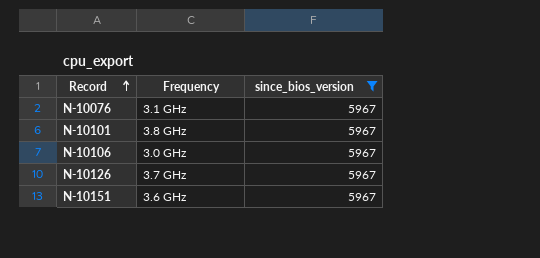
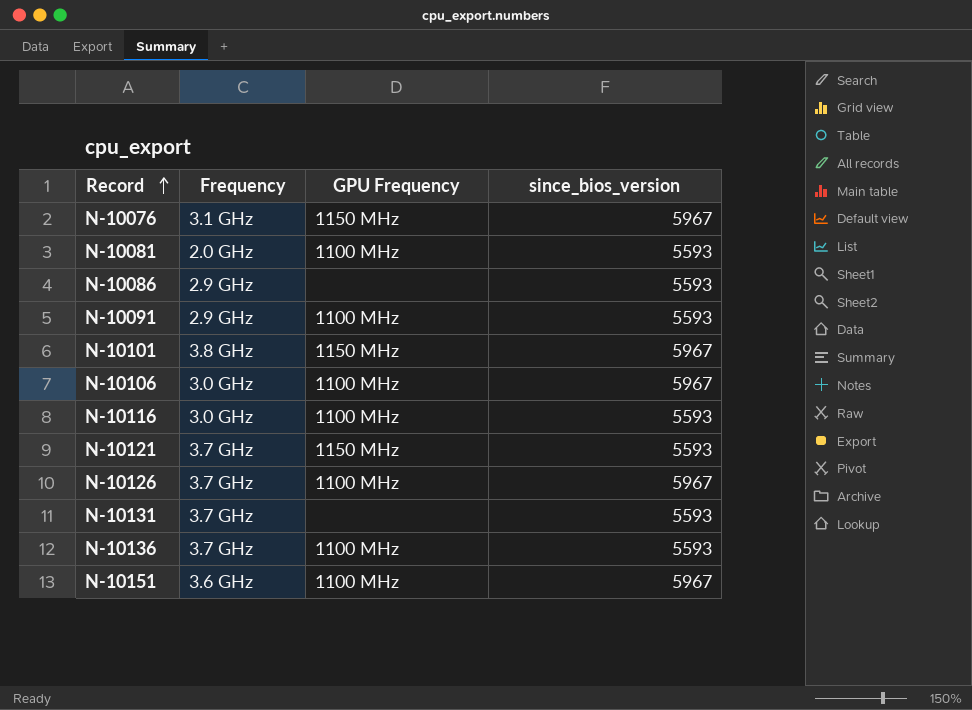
filter: since_bios_version = 5967 -> none
column GPU Frequency | position: none -> 3

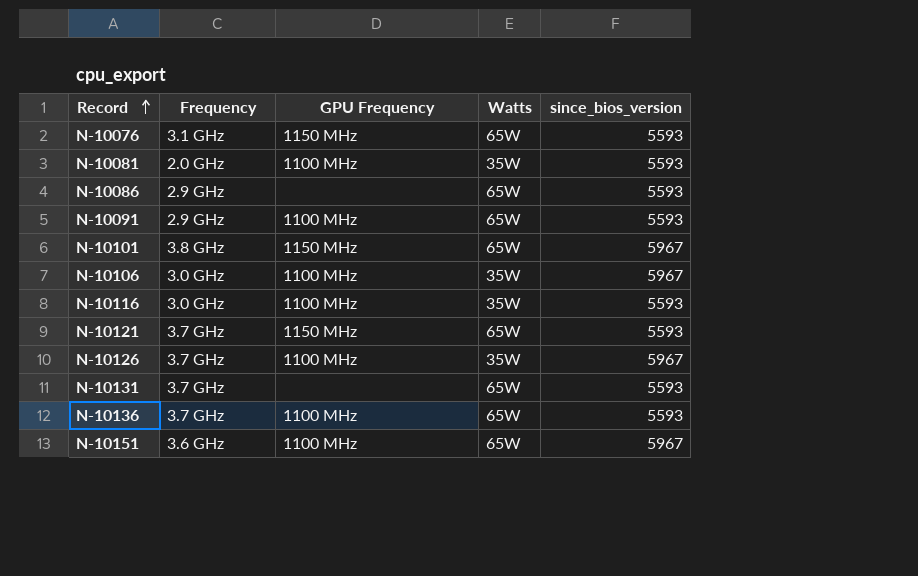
column Watts | position: none -> 4
N-10076 | since_bios_version: 5967 -> 5593

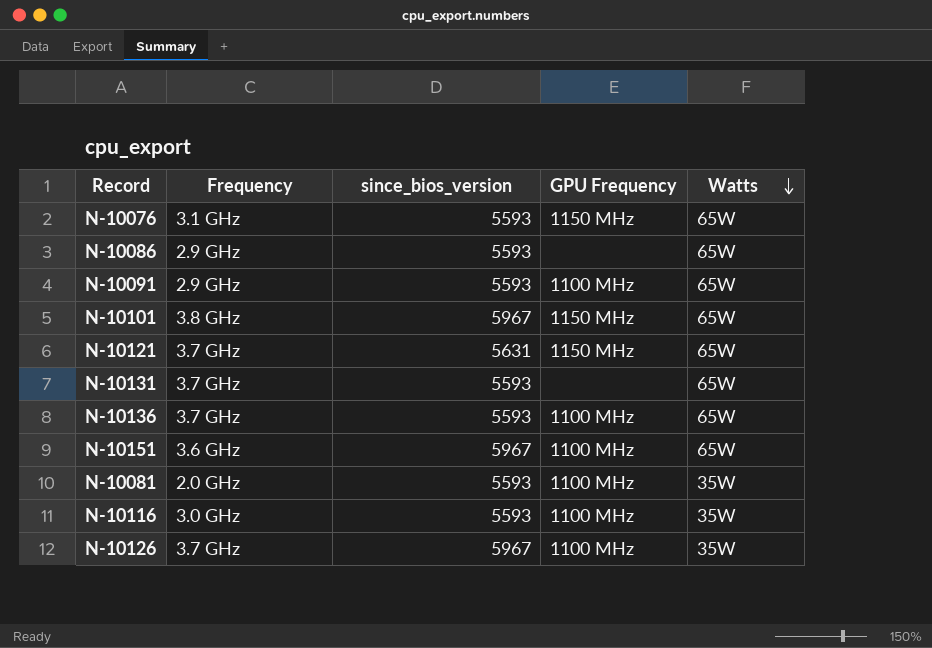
row order: Record ascending -> Watts descending
column since_bios_version | position: 5 -> 3
row N-10106: 3.0 GHz | 1100 MHz | 35W | 5967 -> none
N-10121 | since_bios_version: 5593 -> 5631

